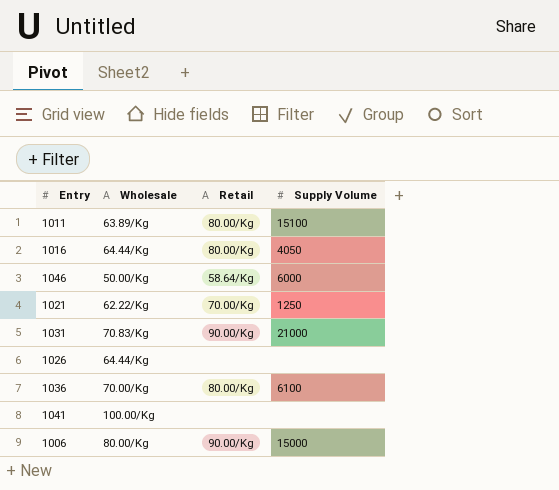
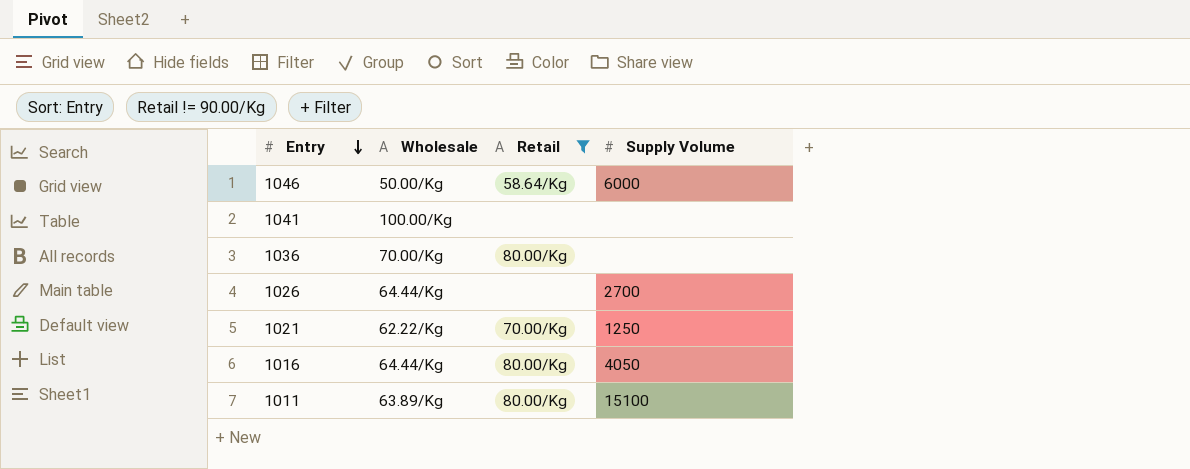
filter: none -> Retail != 90.00/Kg
row order: none -> Entry descending
1036 | Supply Volume: 6100 -> none
1026 | Supply Volume: none -> 2700

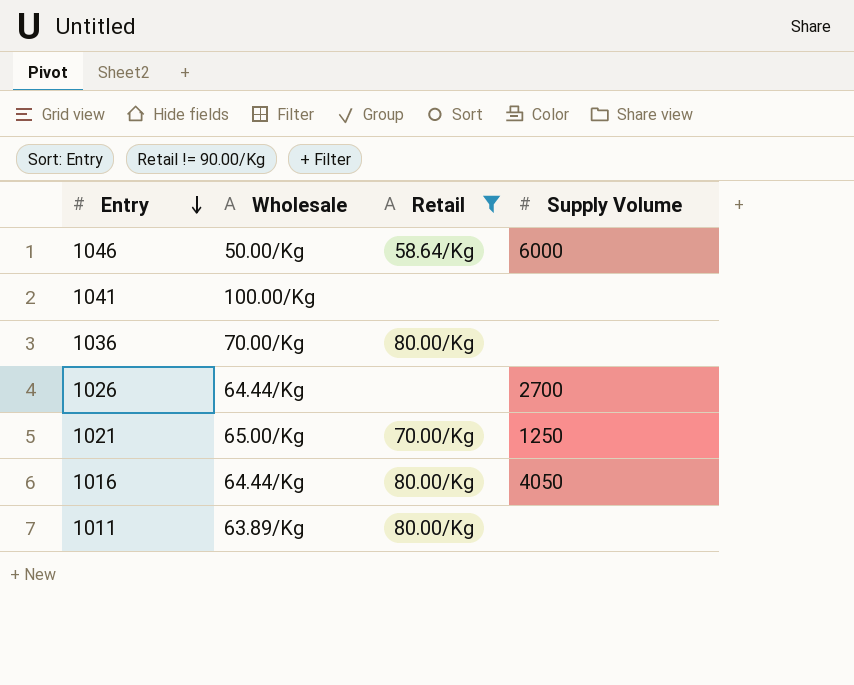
1021 | Wholesale: 62.22/Kg -> 65.00/Kg
1011 | Supply Volume: 15100 -> none

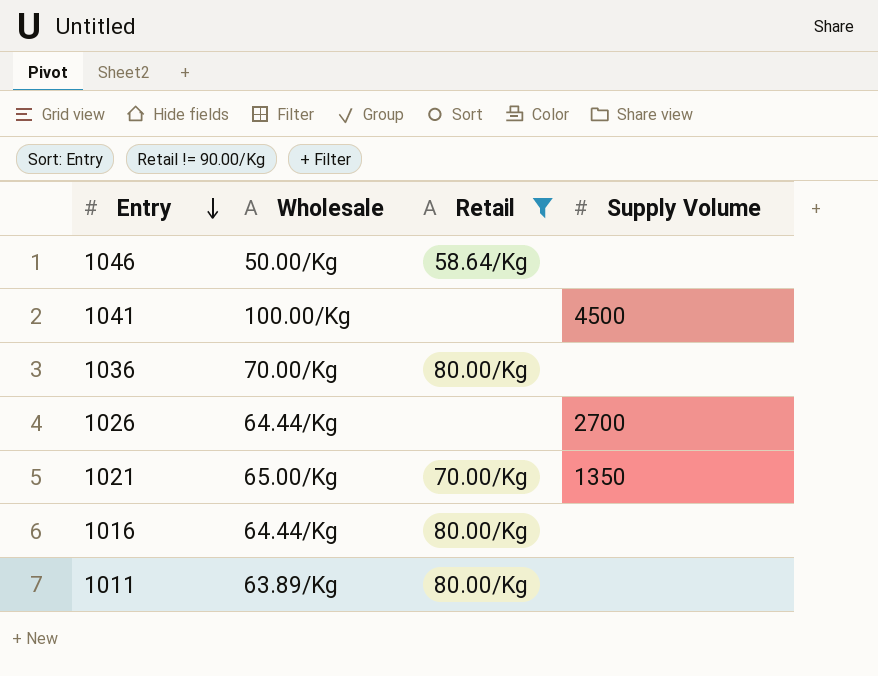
1046 | Supply Volume: 6000 -> none
1041 | Supply Volume: none -> 4500
1021 | Supply Volume: 1250 -> 1350
1016 | Supply Volume: 4050 -> none

